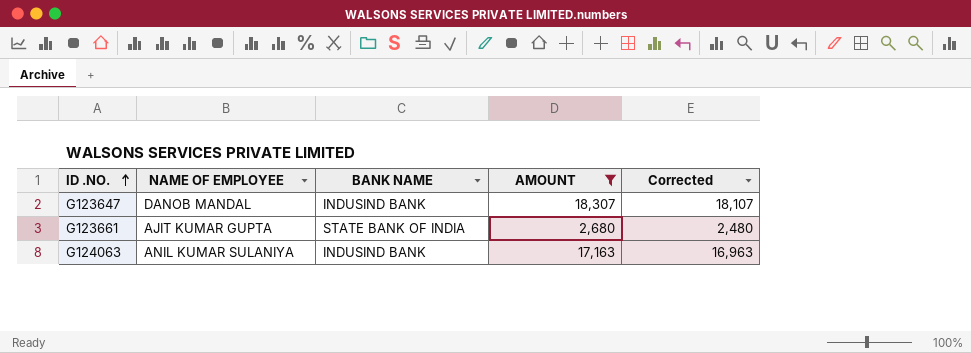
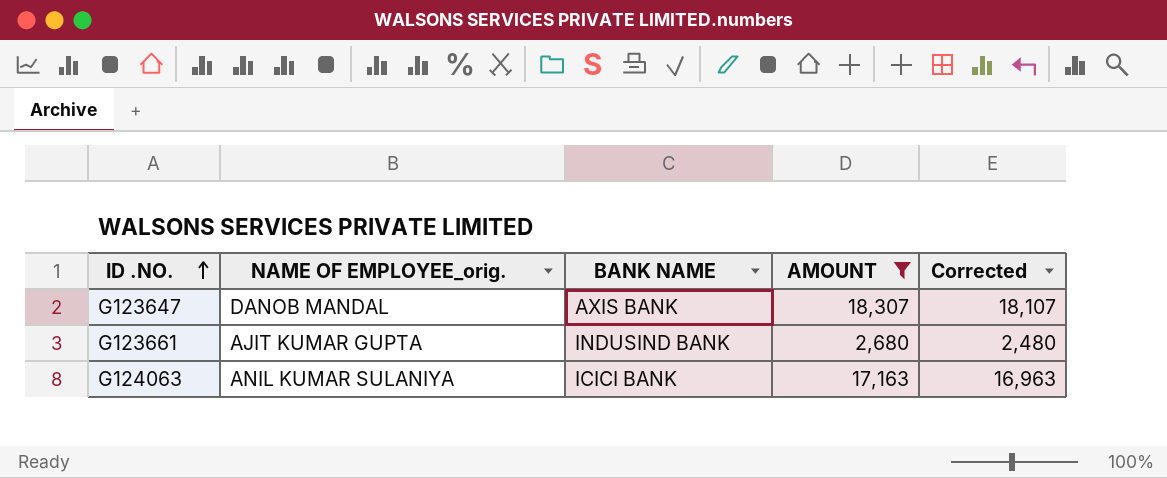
column name: NAME OF EMPLOYEE -> NAME OF EMPLOYEE_orig.
G123647 | BANK NAME: INDUSIND BANK -> AXIS BANK
G123661 | BANK NAME: STATE BANK OF INDIA -> INDUSIND BANK
G124063 | BANK NAME: INDUSIND BANK -> ICICI BANK

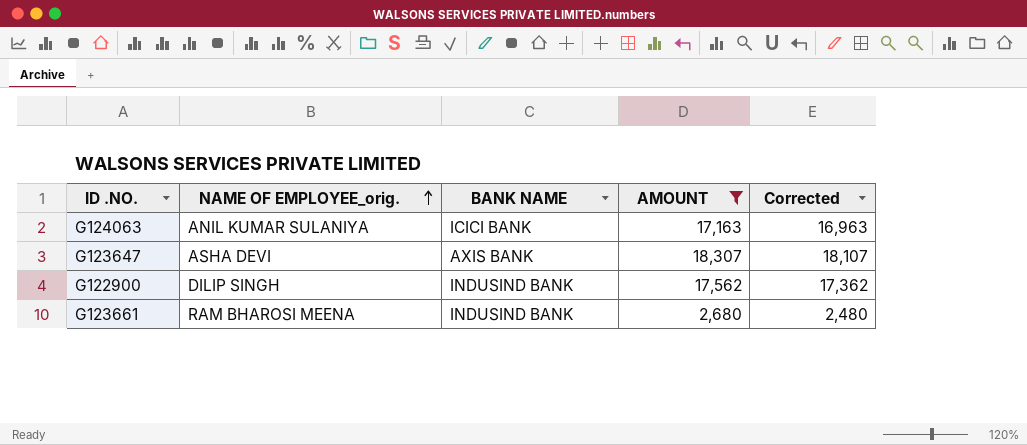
row order: ID .NO. ascending -> NAME OF EMPLOYEE_orig. ascending
G123647 | NAME OF EMPLOYEE_orig.: DANOB MANDAL -> ASHA DEVI
row G122900: none -> DILIP SINGH | INDUSIND BANK | 17,562 | 17,362
G123661 | NAME OF EMPLOYEE_orig.: AJIT KUMAR GUPTA -> RAM BHAROSI MEENA

